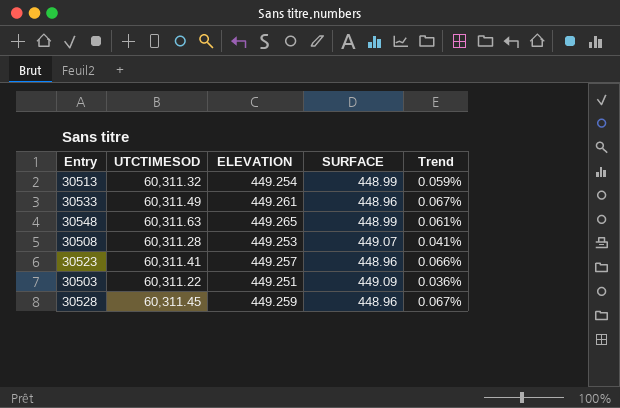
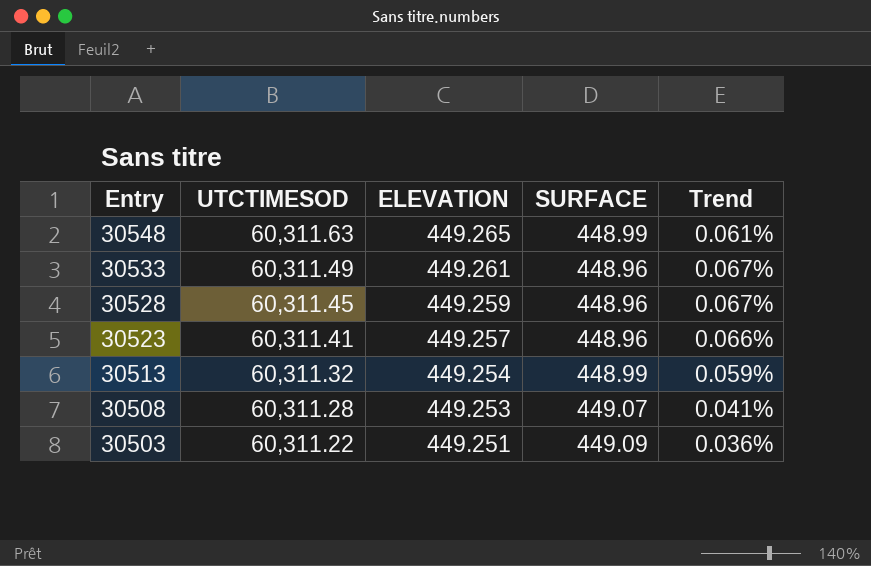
row order: none -> Entry descending

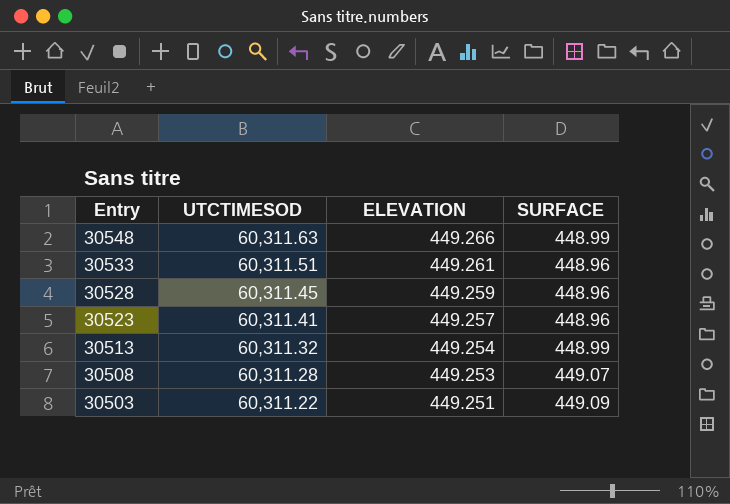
column Trend | formula: ([ELEVATION] - [SURFACE]) / [SURFACE] -> none
30548 | ELEVATION: 449.265 -> 449.266
30533 | UTCTIMESOD: 60,311.49 -> 60,311.51

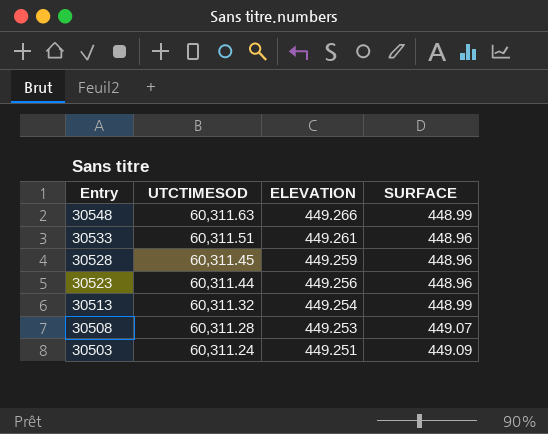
30523 | UTCTIMESOD: 60,311.41 -> 60,311.44
30523 | ELEVATION: 449.257 -> 449.256
30503 | UTCTIMESOD: 60,311.22 -> 60,311.24

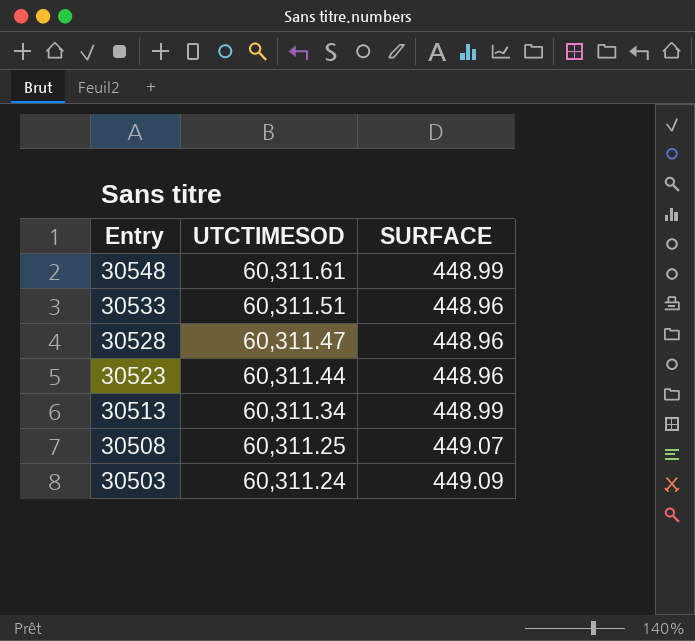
column ELEVATION | position: 3 -> none
30548 | UTCTIMESOD: 60,311.63 -> 60,311.61
30528 | UTCTIMESOD: 60,311.45 -> 60,311.47
30513 | UTCTIMESOD: 60,311.32 -> 60,311.34
30508 | UTCTIMESOD: 60,311.28 -> 60,311.25

